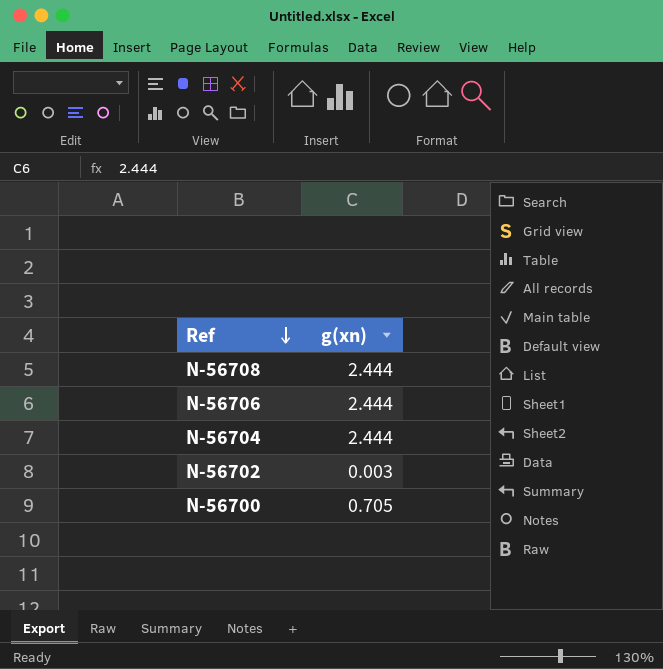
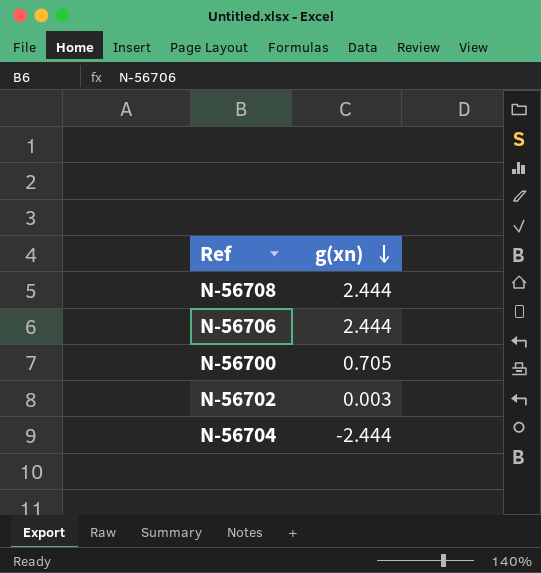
row order: Ref descending -> g(xn) descending
N-56704 | g(xn): 2.444 -> -2.444

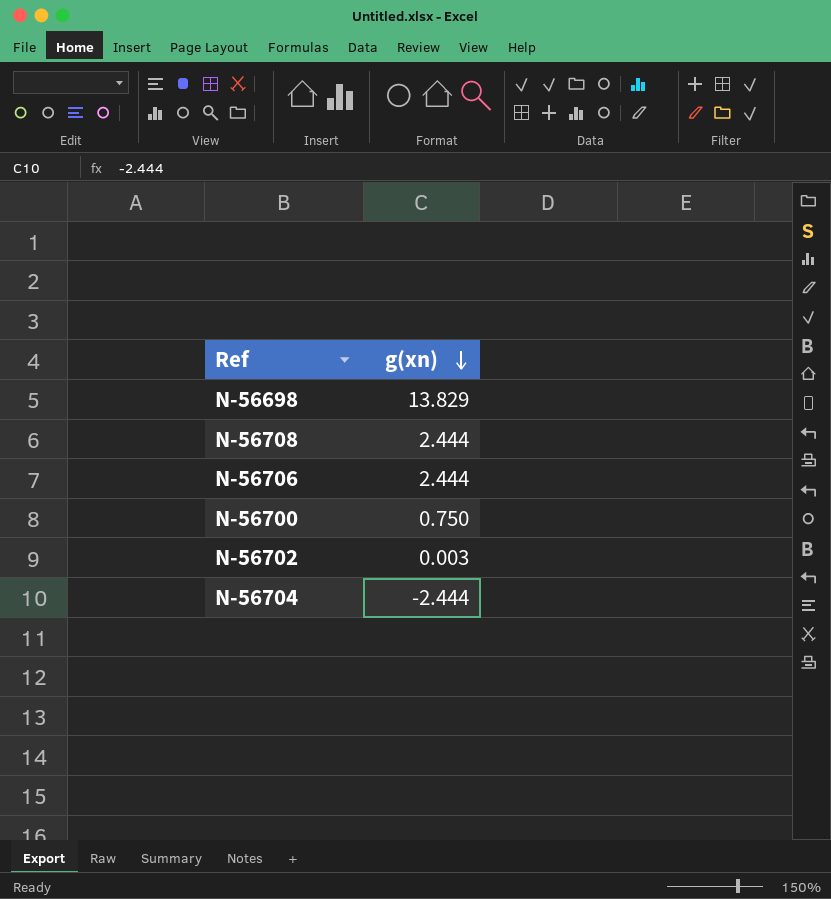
row N-56698: none -> 13.829
N-56700 | g(xn): 0.705 -> 0.750

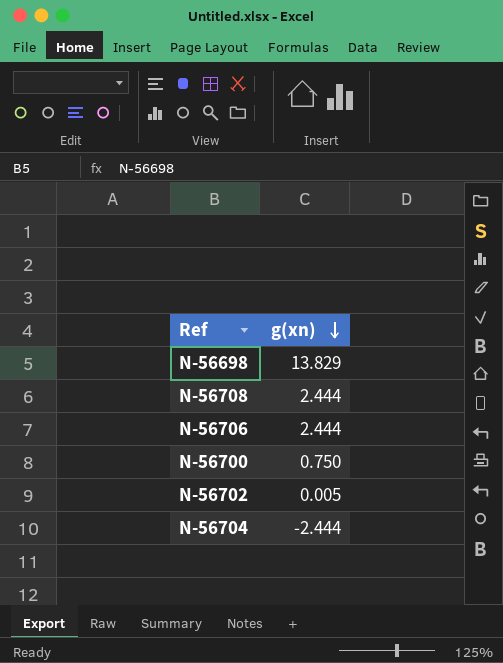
N-56702 | g(xn): 0.003 -> 0.005

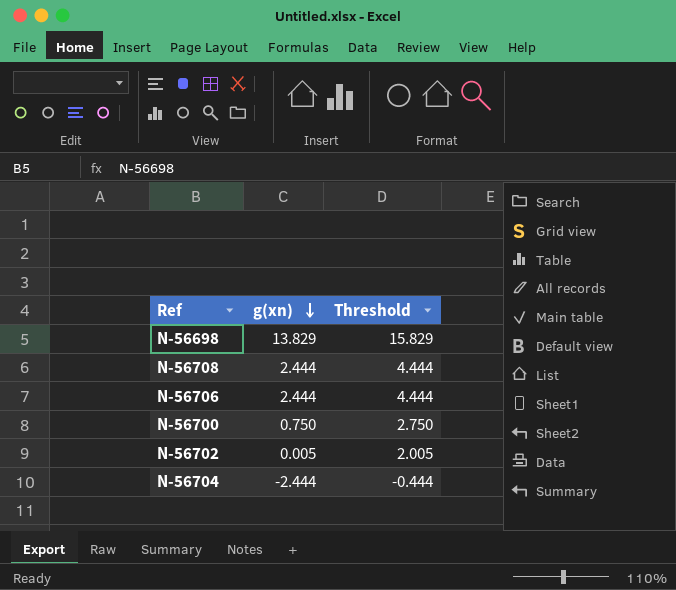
column Threshold | formula: none -> [g(xn)] + 2

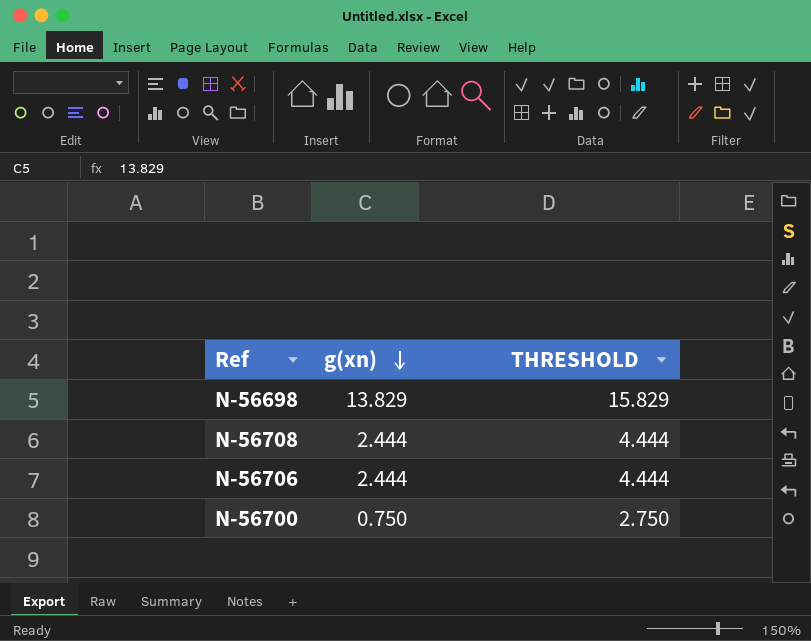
column name: Threshold -> THRESHOLD
row N-56702: 0.005 | 2.005 -> none
row N-56704: -2.444 | -0.444 -> none

